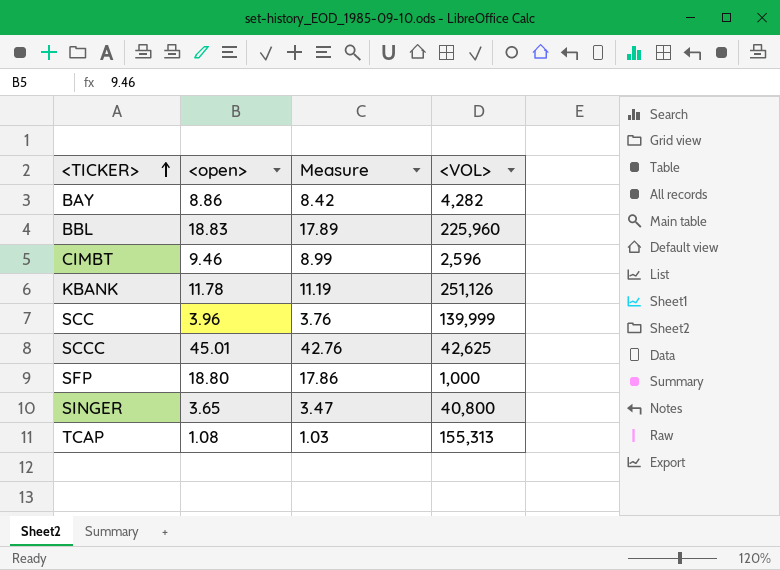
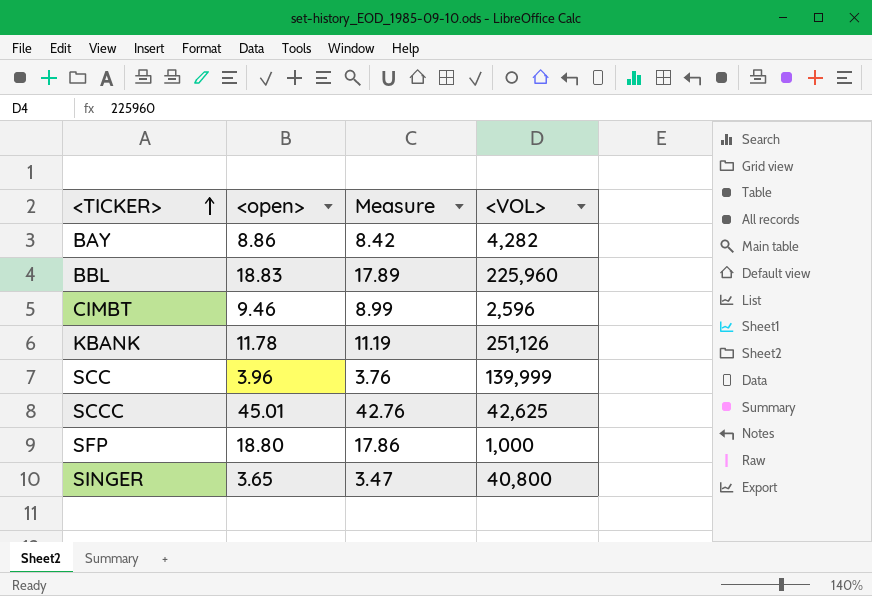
row TCAP: 1.08 | 1.03 | 155,313 -> none

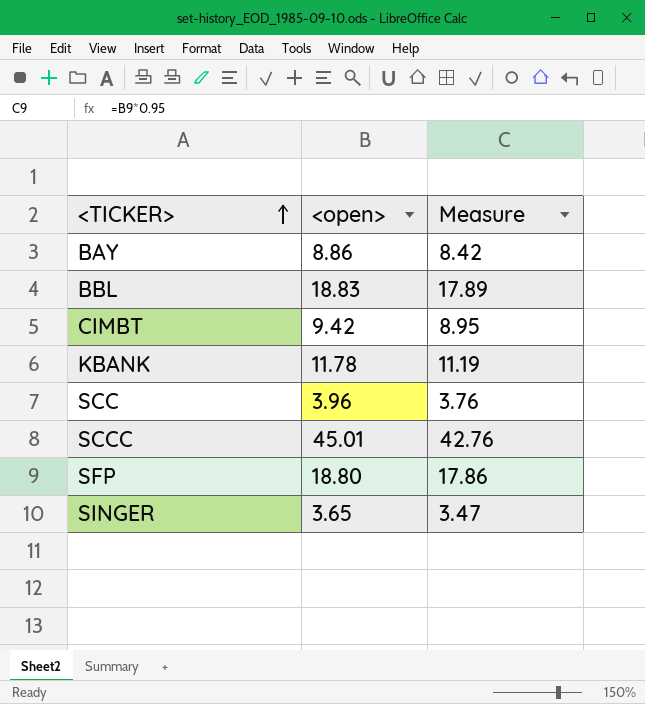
column <VOL> | position: 4 -> none
CIMBT | <open>: 9.46 -> 9.42
CIMBT | Measure: 8.99 -> 8.95

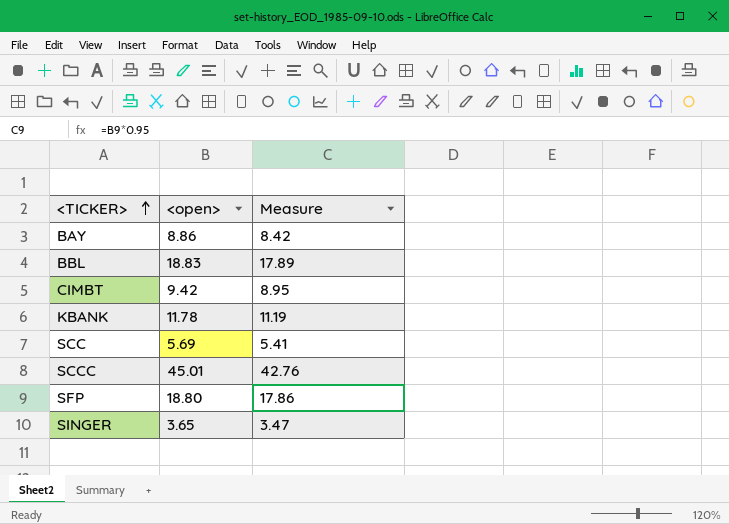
SCC | <open>: 3.96 -> 5.69
SCC | Measure: 3.76 -> 5.41

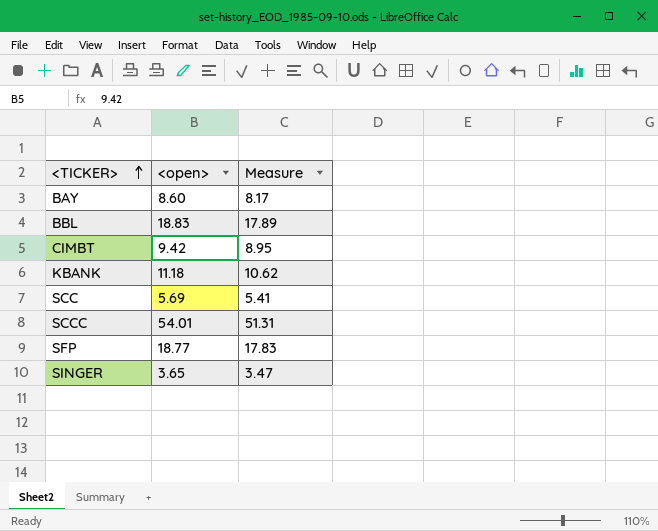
BAY | <open>: 8.86 -> 8.60
BAY | Measure: 8.42 -> 8.17
KBANK | <open>: 11.78 -> 11.18
KBANK | Measure: 11.19 -> 10.62
SCCC | <open>: 45.01 -> 54.01
SCCC | Measure: 42.76 -> 51.31
SFP | <open>: 18.80 -> 18.77
SFP | Measure: 17.86 -> 17.83

